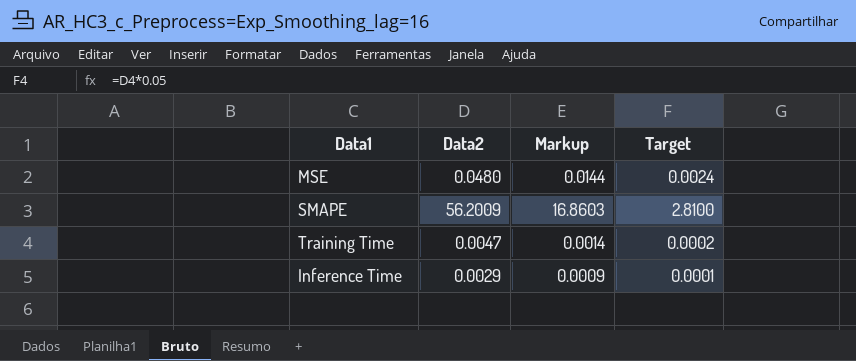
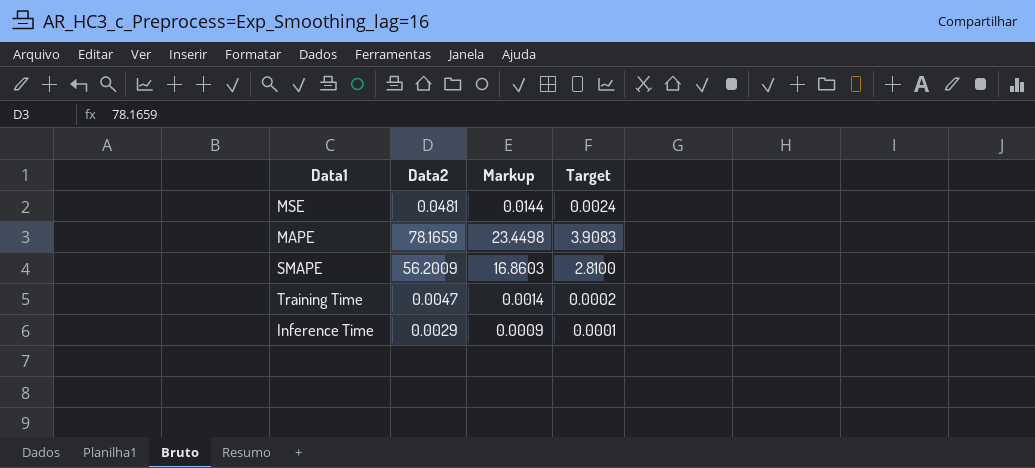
MSE | Data2: 0.0480 -> 0.0481
row MAPE: none -> 78.1659 | 23.4498 | 3.9083

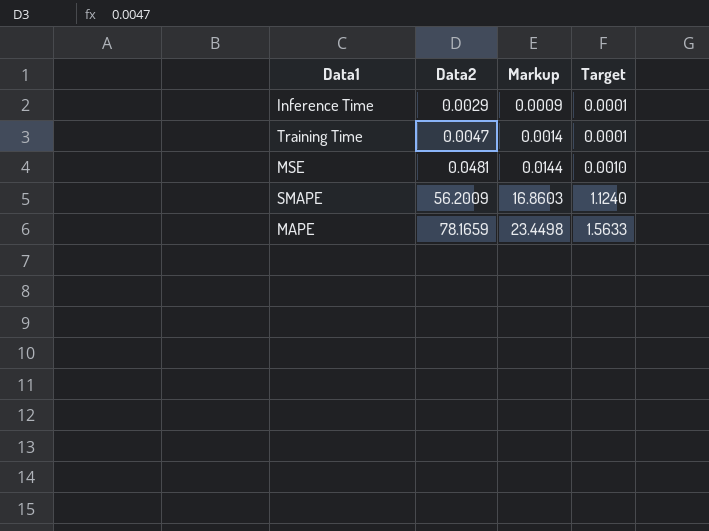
row order: none -> Data2 ascending
column Target | formula: [Data2] * 0.05 -> [Data2] * 0.02

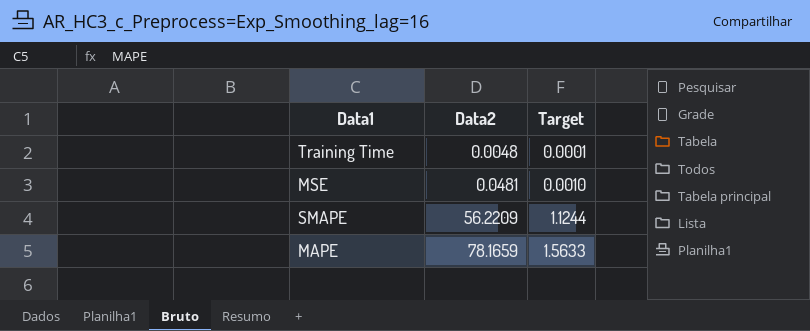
column Markup | formula: [Data2] * 0.3 -> none
row Inference Time: 0.0029 | 0.0009 | 0.0001 -> none
Training Time | Data2: 0.0047 -> 0.0048
SMAPE | Data2: 56.2009 -> 56.2209
SMAPE | Target: 1.1240 -> 1.1244

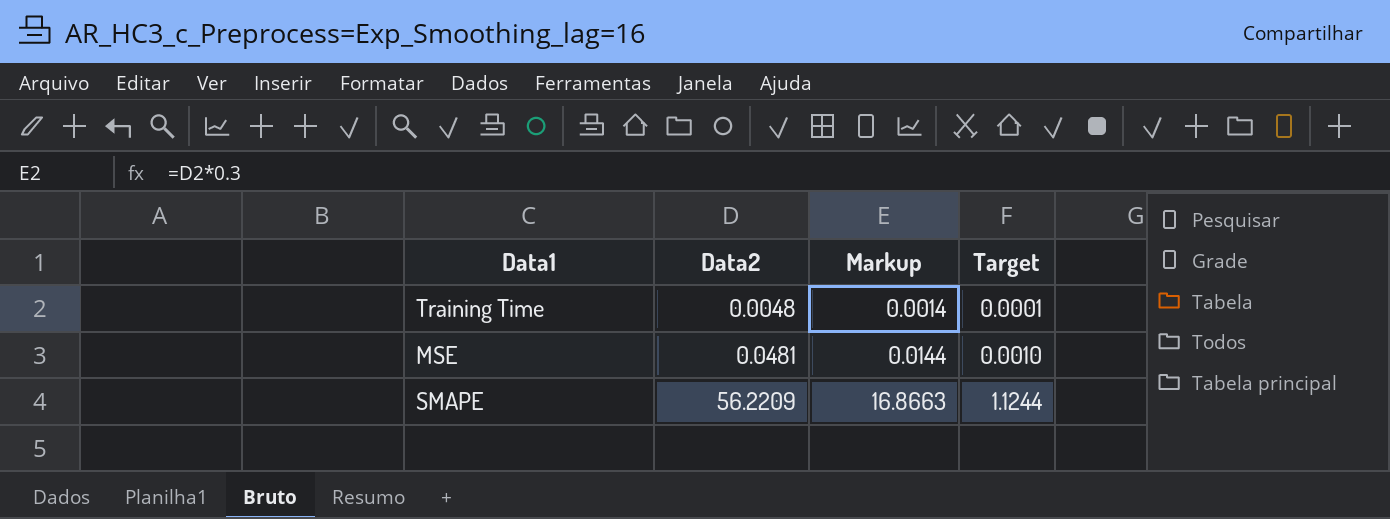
column Markup | formula: none -> [Data2] * 0.3
row MAPE: 78.1659 | 1.5633 -> none

